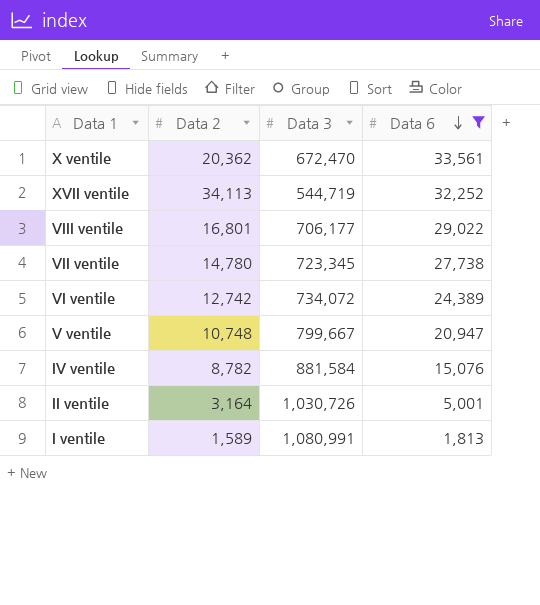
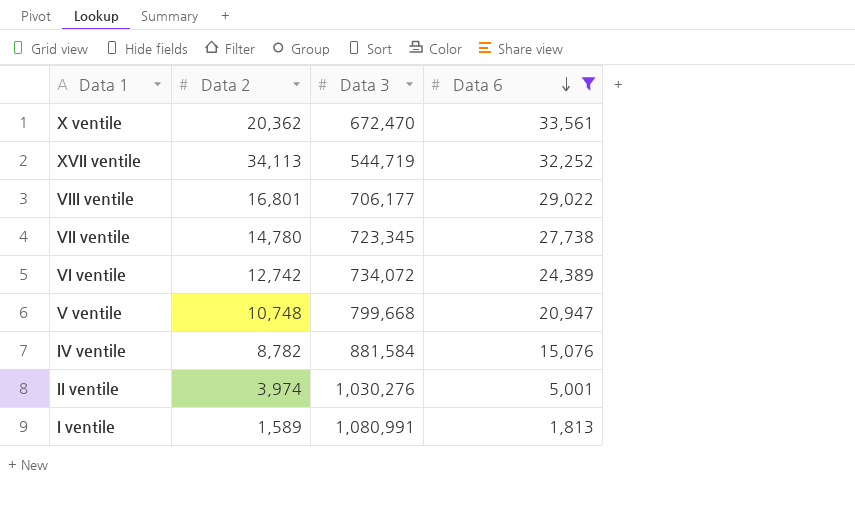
V ventile | Data 3: 799,667 -> 799,668
II ventile | Data 2: 3,164 -> 3,974
II ventile | Data 3: 1,030,726 -> 1,030,276

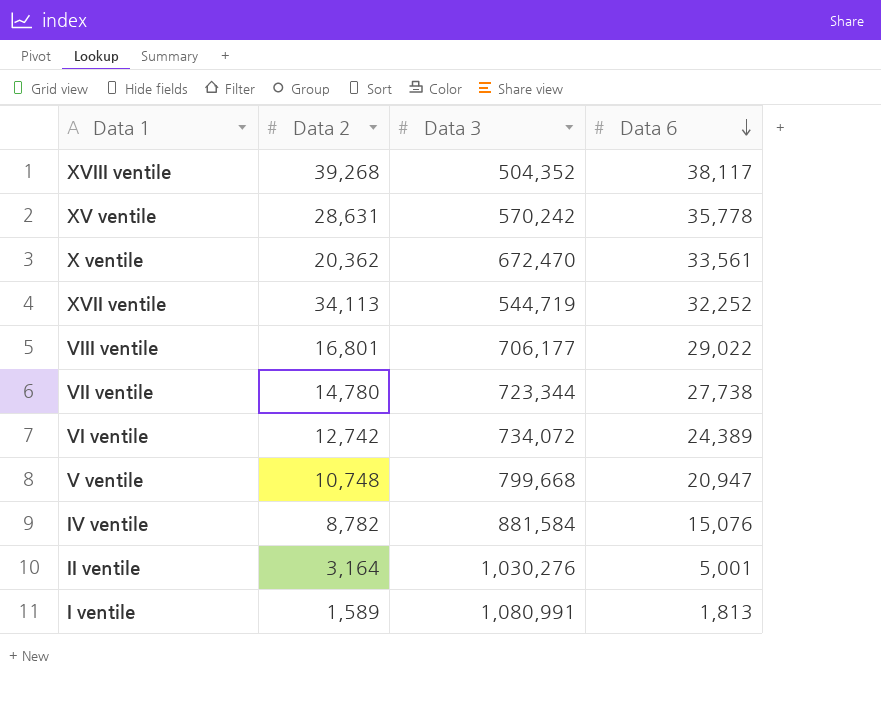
filter: Data 6 <= 33,561 -> none
VII ventile | Data 3: 723,345 -> 723,344
II ventile | Data 2: 3,974 -> 3,164

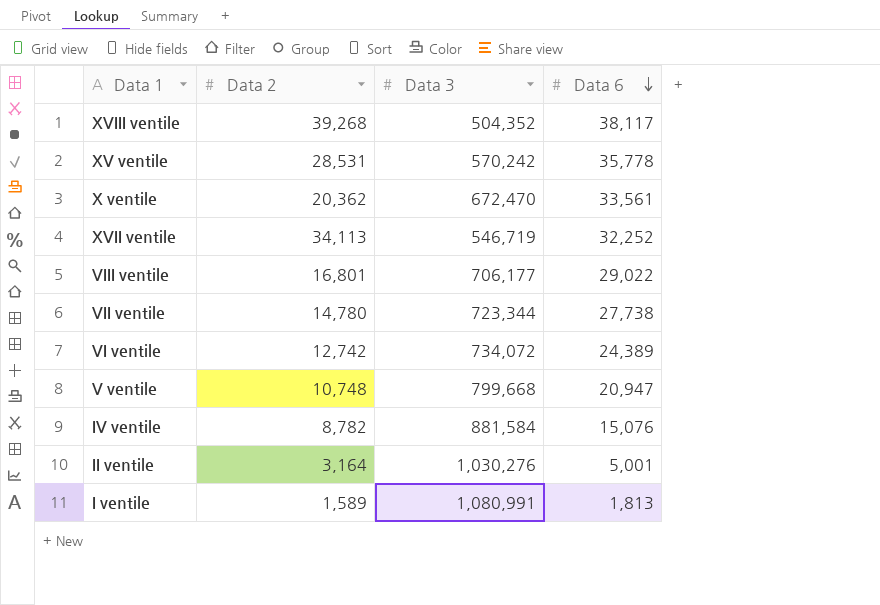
XV ventile | Data 2: 28,631 -> 28,531
XVII ventile | Data 3: 544,719 -> 546,719

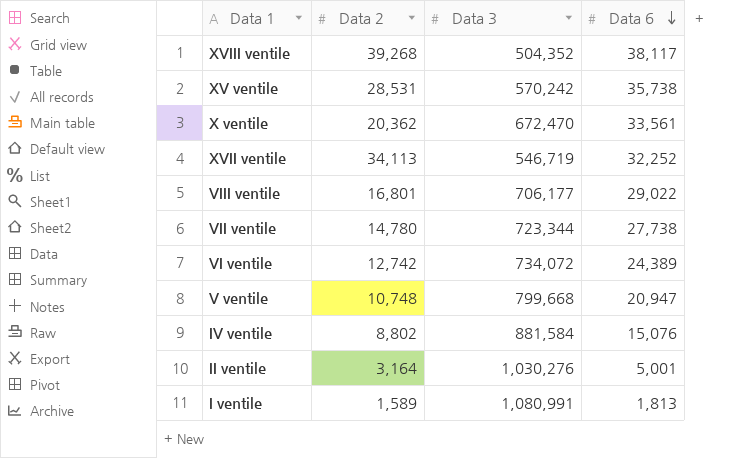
XV ventile | Data 6: 35,778 -> 35,738
IV ventile | Data 2: 8,782 -> 8,802

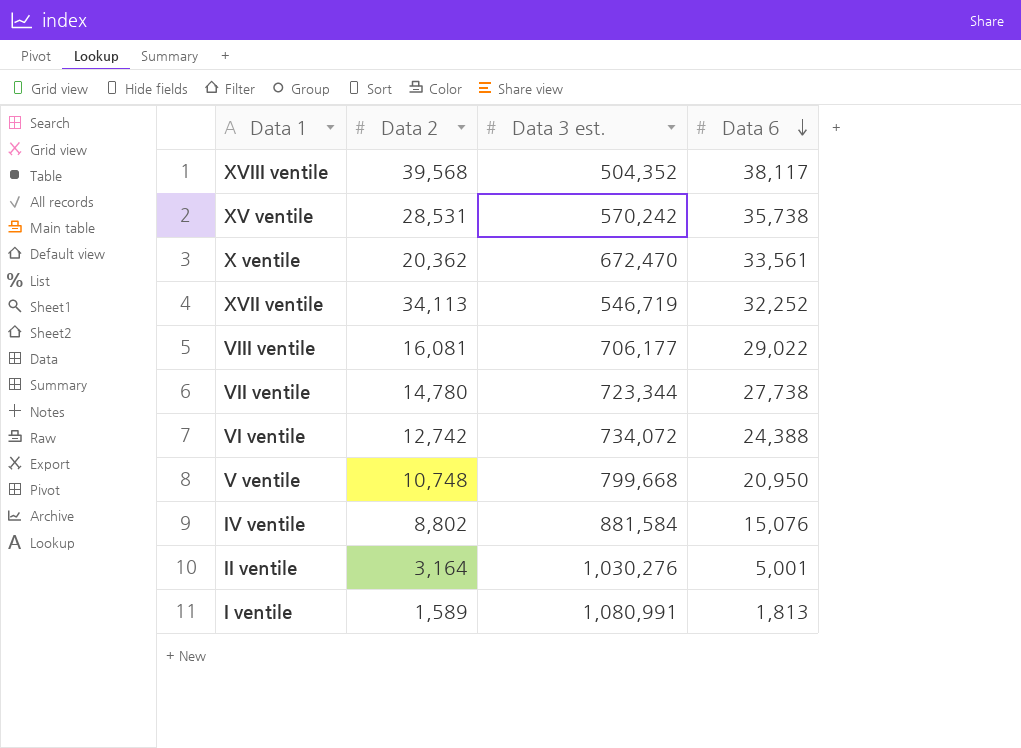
column name: Data 3 -> Data 3 est.
XVIII ventile | Data 2: 39,268 -> 39,568
VIII ventile | Data 2: 16,801 -> 16,081
VI ventile | Data 6: 24,389 -> 24,388
V ventile | Data 6: 20,947 -> 20,950

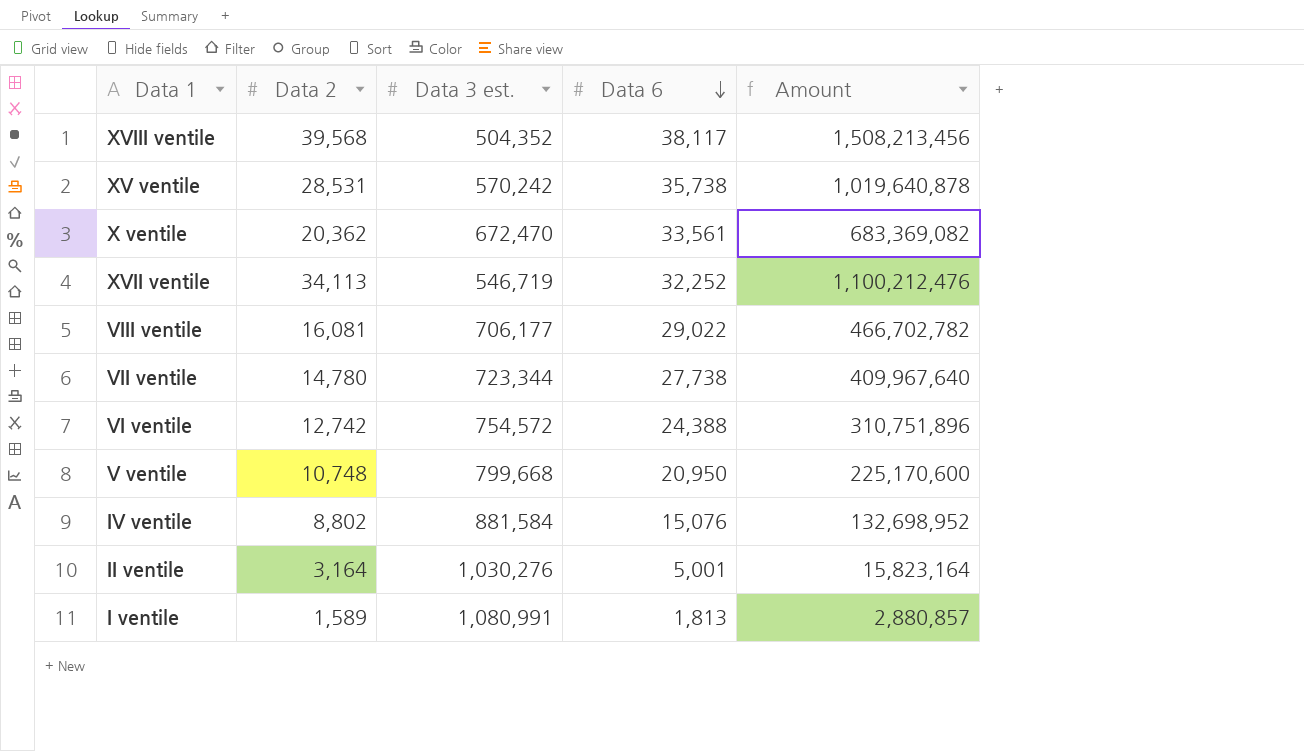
column Amount | formula: none -> [Data 2] * [Data 6]
VI ventile | Data 3 est.: 734,072 -> 754,572

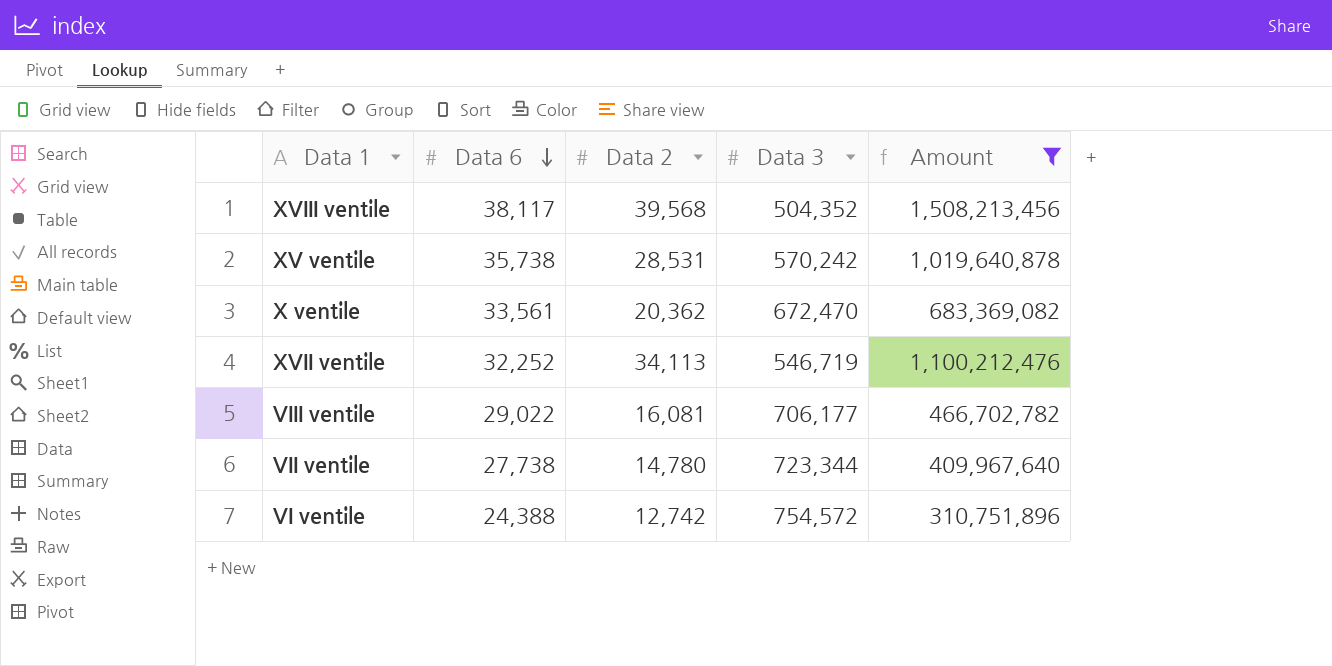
filter: none -> Amount >= 310,751,896
column Data 6 | position: 4 -> 2
column name: Data 3 est. -> Data 3

